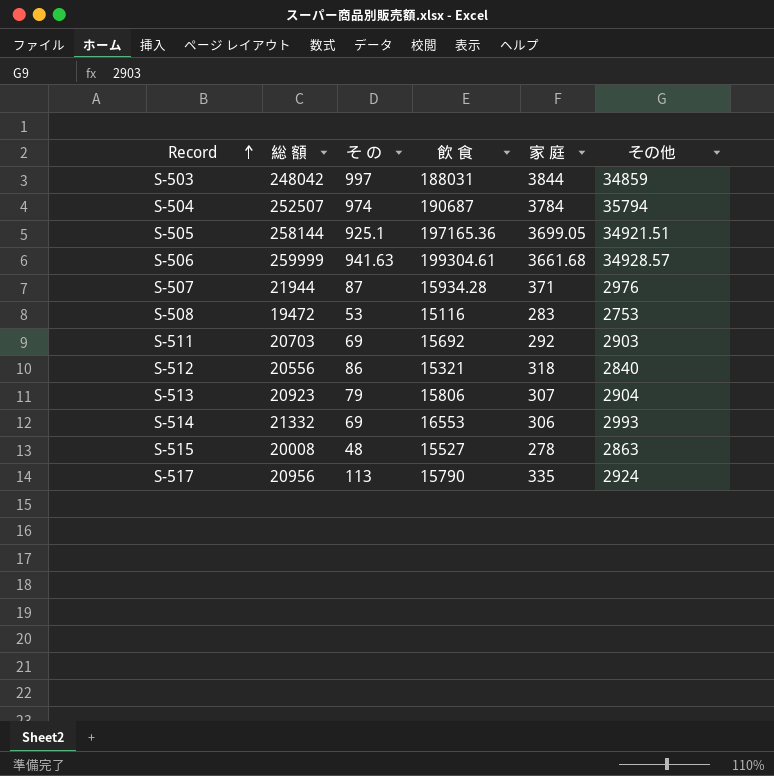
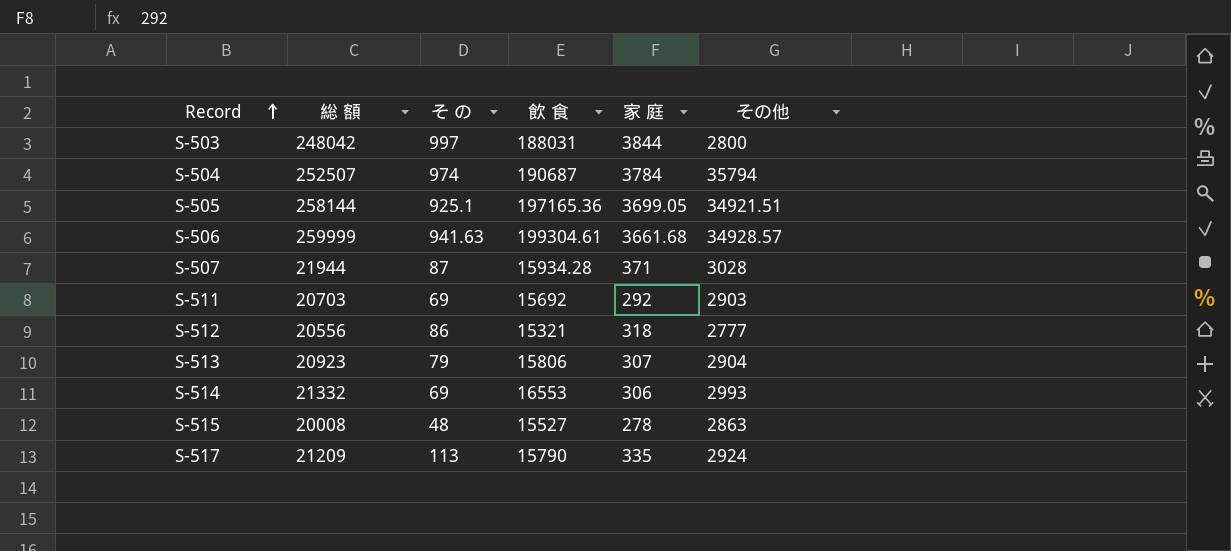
row S-508: 19472 | 53 | 15116 | 283 | 2753 -> none
S-503 | その他: 34859 -> 2800
S-507 | その他: 2976 -> 3028
S-512 | その他: 2840 -> 2777
S-517 | 総 額: 20956 -> 21209

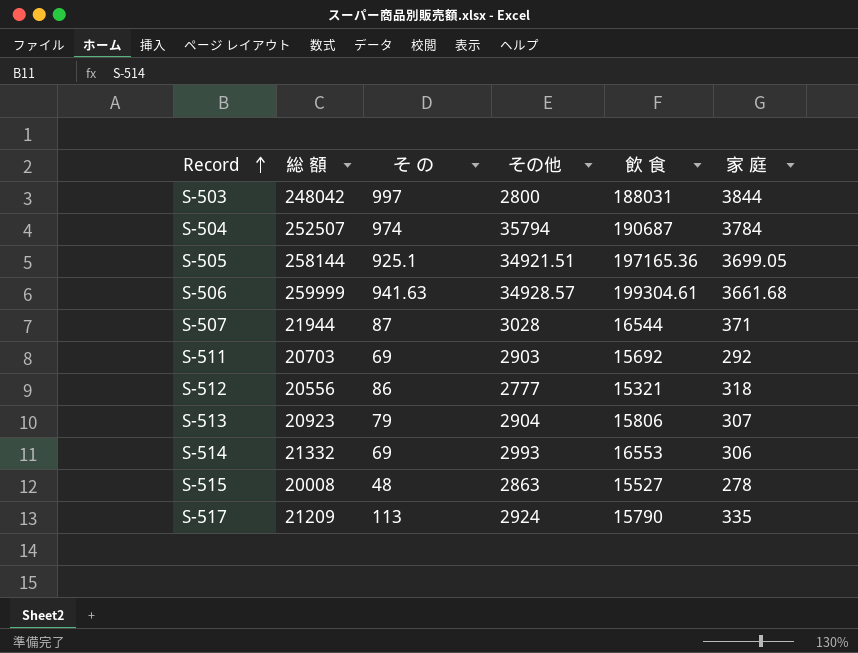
column その他 | position: 6 -> 4
S-507 | 飲 食: 15934.28 -> 16544

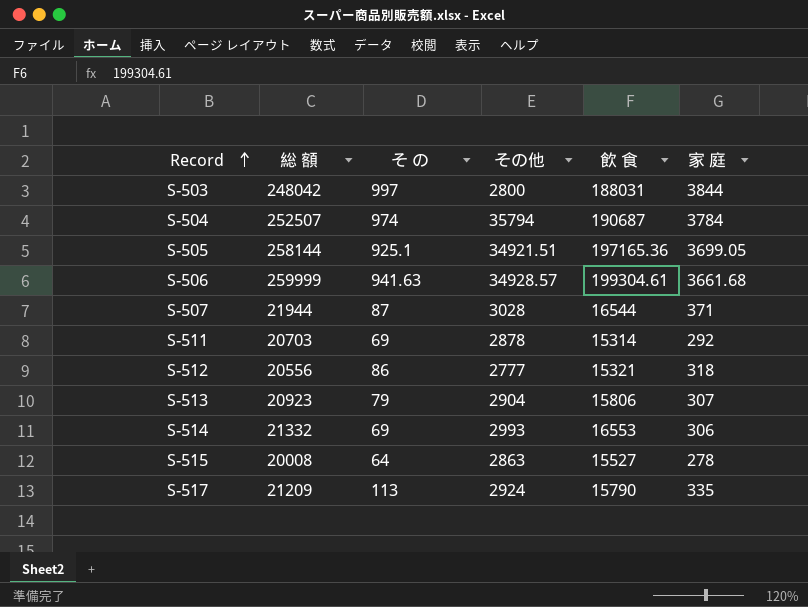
S-511 | その他: 2903 -> 2878
S-511 | 飲 食: 15692 -> 15314
S-515 | そ の: 48 -> 64

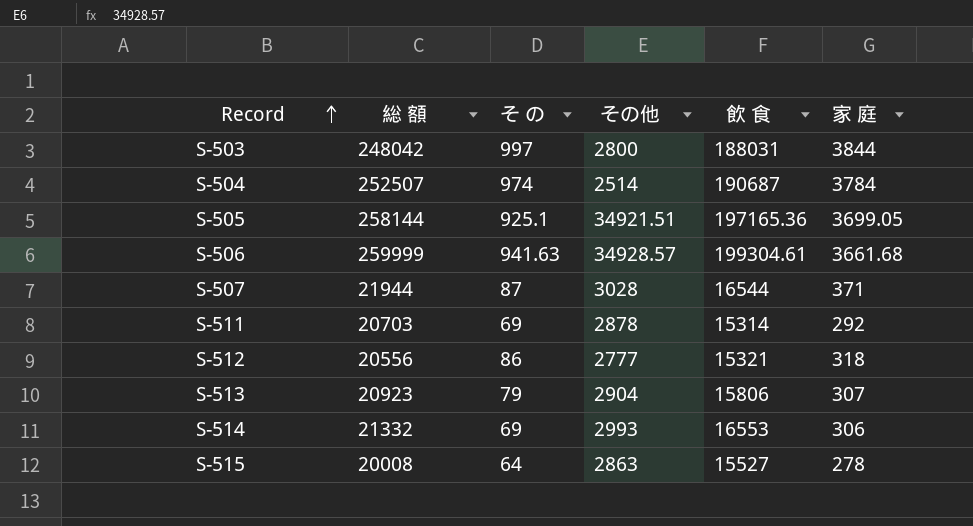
row S-517: 21209 | 113 | 2924 | 15790 | 335 -> none
S-504 | その他: 35794 -> 2514

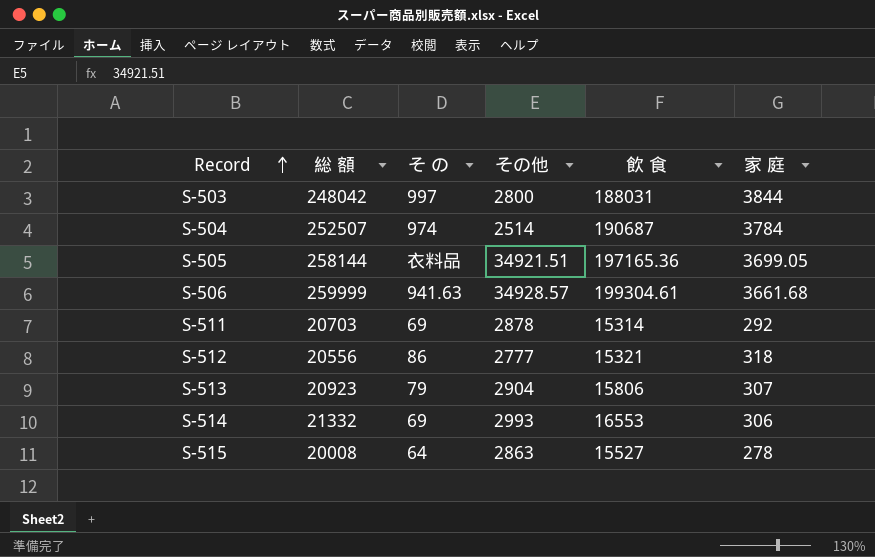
row S-507: 21944 | 87 | 3028 | 16544 | 371 -> none
S-505 | そ の: 925.1 -> 衣料品

